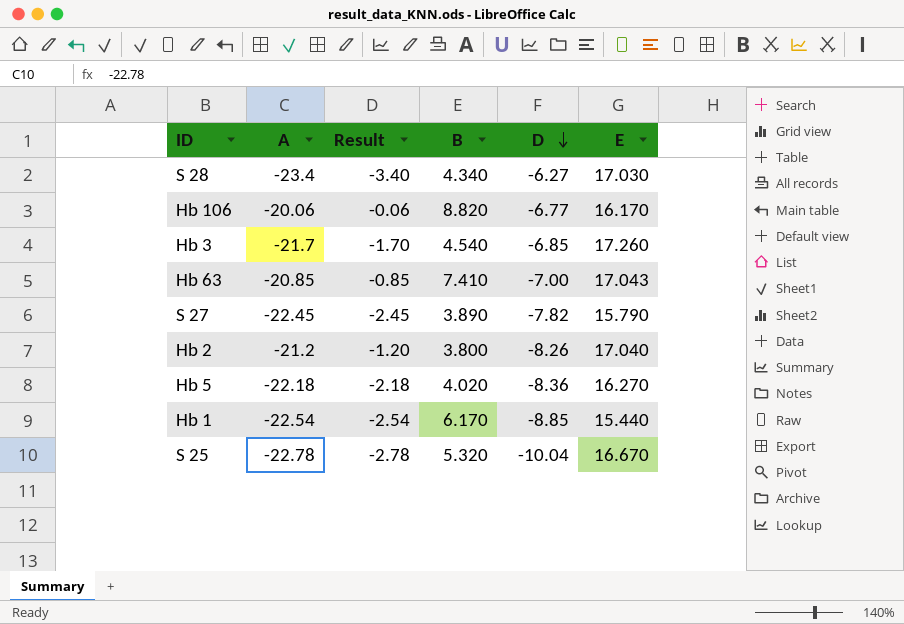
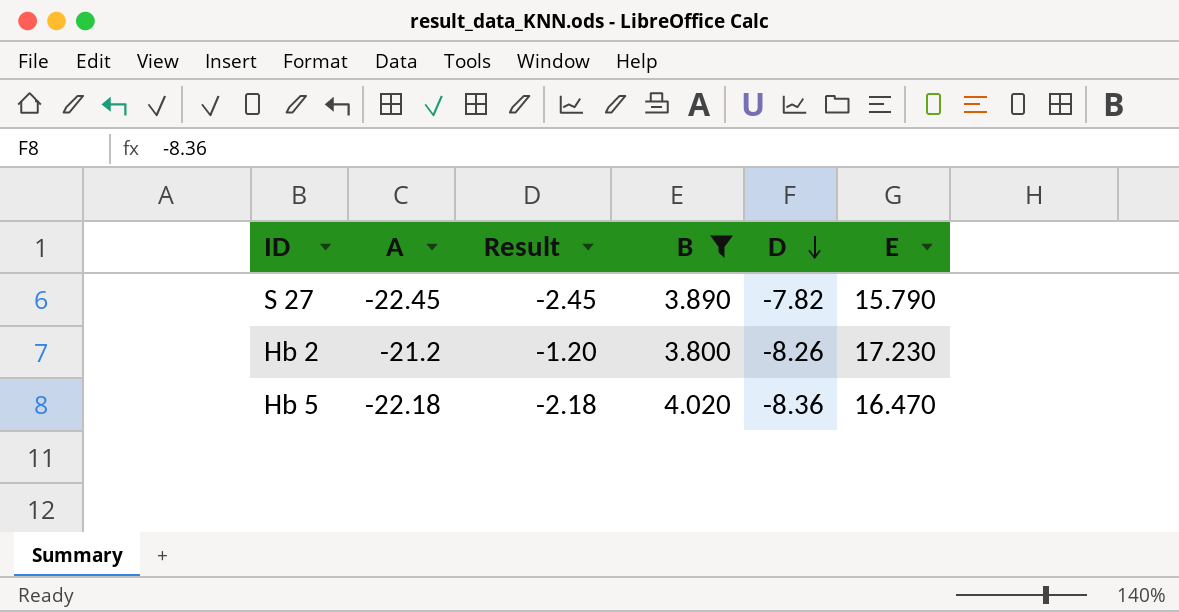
filter: none -> B <= 4.020
Hb 2 | E: 17.040 -> 17.230
Hb 5 | E: 16.270 -> 16.470

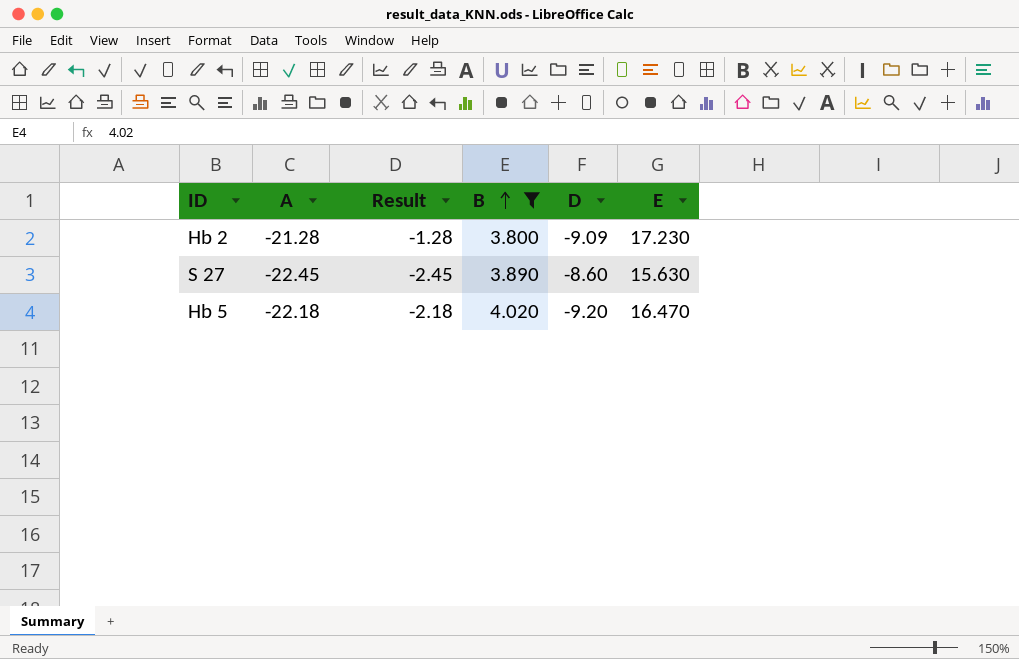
row order: D descending -> B ascending
Hb 2 | A: -21.2 -> -21.28
Hb 2 | Result: -1.20 -> -1.28
Hb 2 | D: -8.26 -> -9.09
S 27 | D: -7.82 -> -8.60
S 27 | E: 15.790 -> 15.630
Hb 5 | D: -8.36 -> -9.20

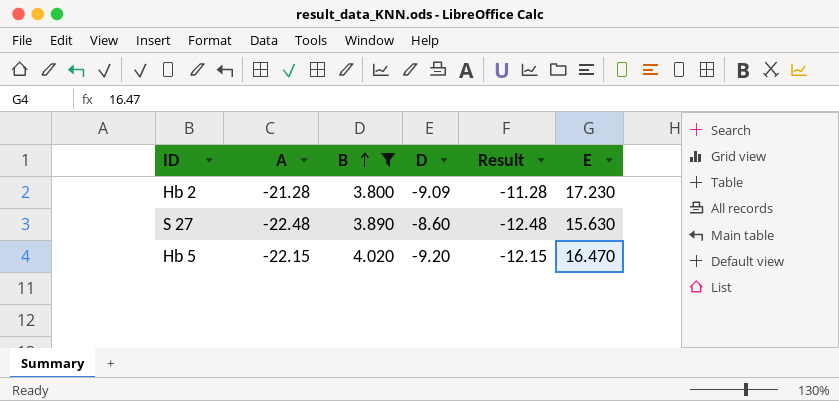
column Result | formula: [A] + 20 -> [A] + 10
column Result | position: 3 -> 5
S 27 | A: -22.45 -> -22.48
Hb 5 | A: -22.18 -> -22.15

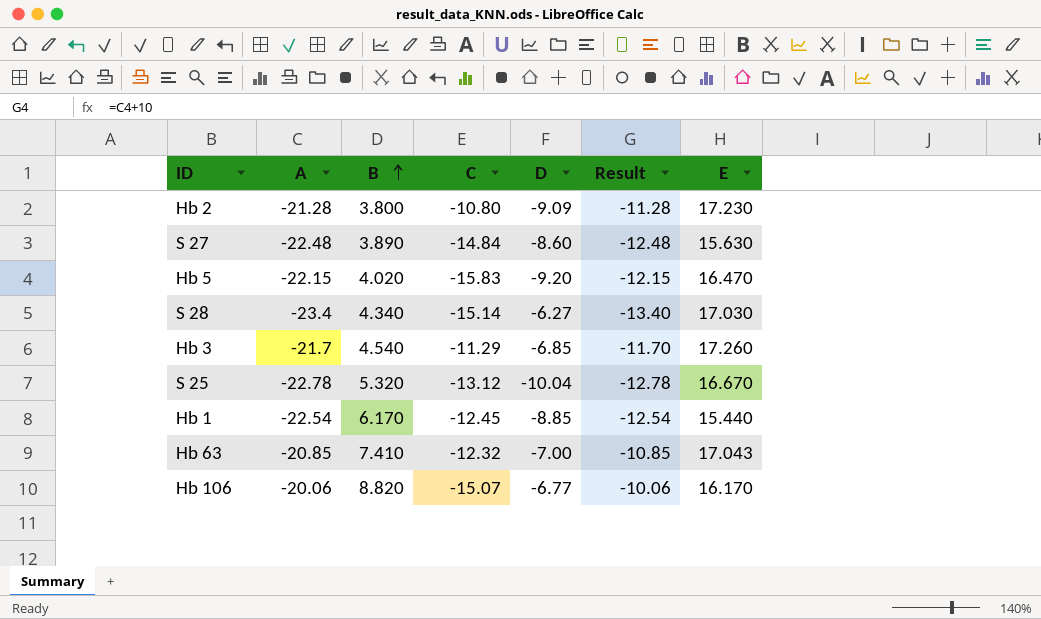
filter: B <= 4.020 -> none
column C | position: none -> 4

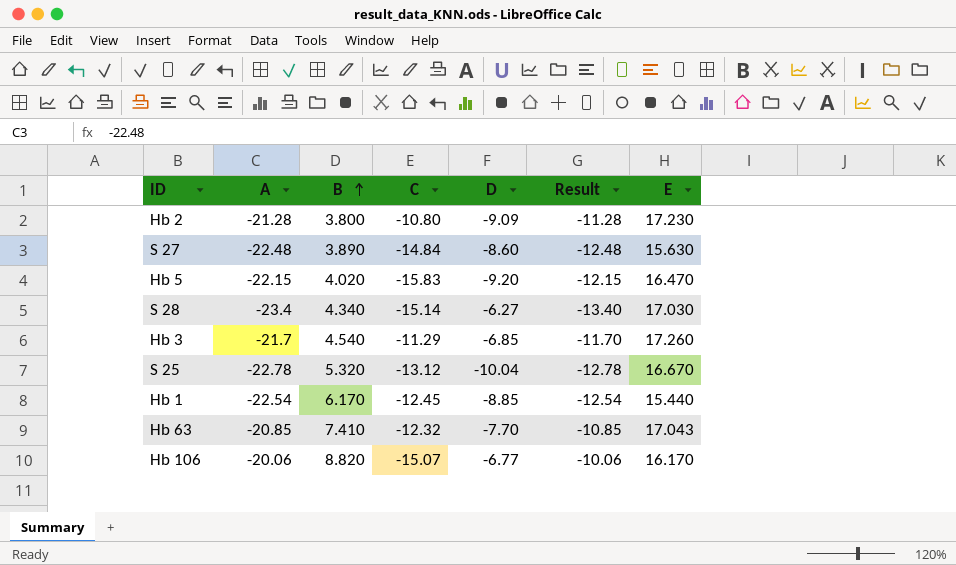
Hb 63 | D: -7.00 -> -7.70

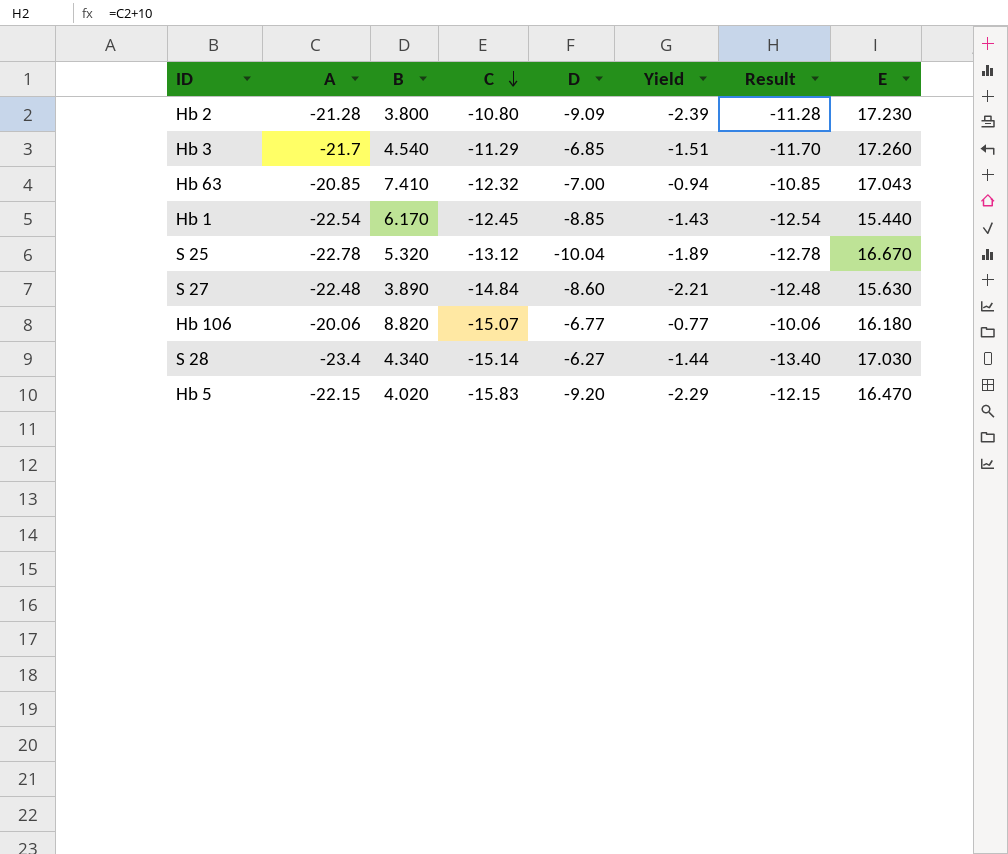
row order: B ascending -> C descending
column Yield | formula: none -> [D] / [B]
Hb 63 | D: -7.70 -> -7.00
Hb 106 | E: 16.170 -> 16.180

